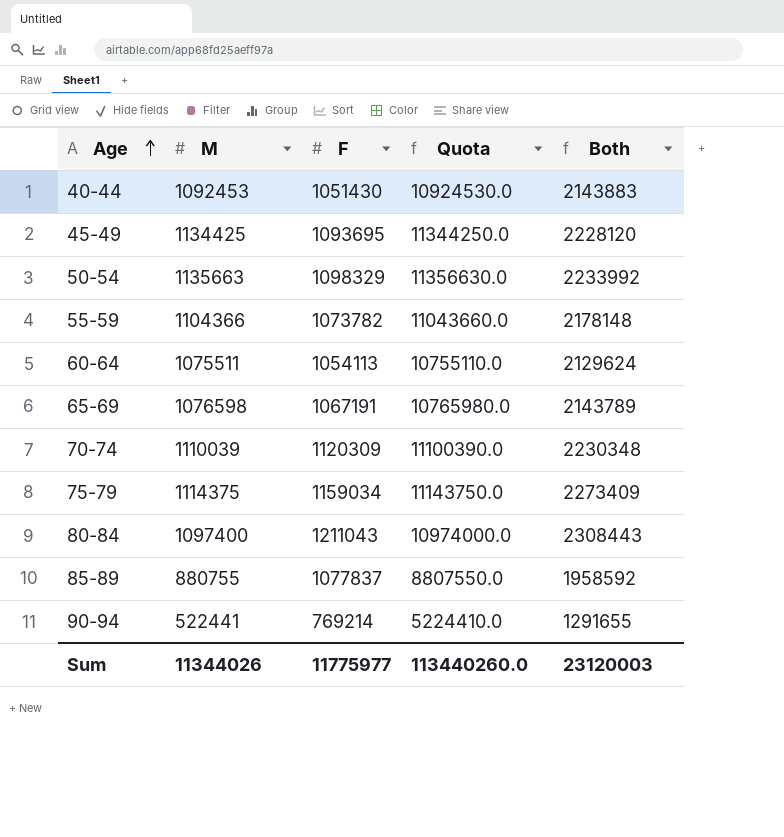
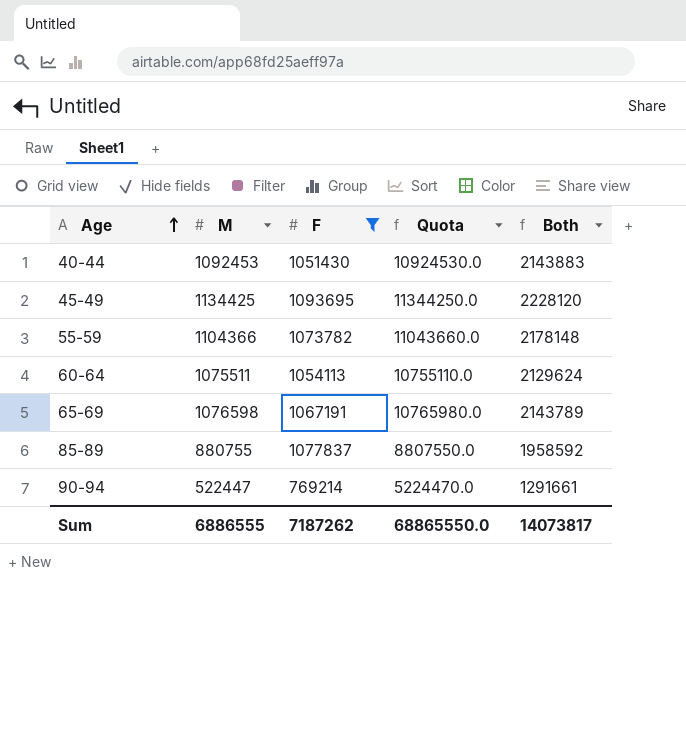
filter: none -> F <= 1093695
90-94 | M: 522441 -> 522447
90-94 | Quota: 5224410.0 -> 5224470.0
90-94 | Both: 1291655 -> 1291661
Sum | M: 11344026 -> 6886555
Sum | F: 11775977 -> 7187262
Sum | Quota: 113440260.0 -> 68865550.0
Sum | Both: 23120003 -> 14073817

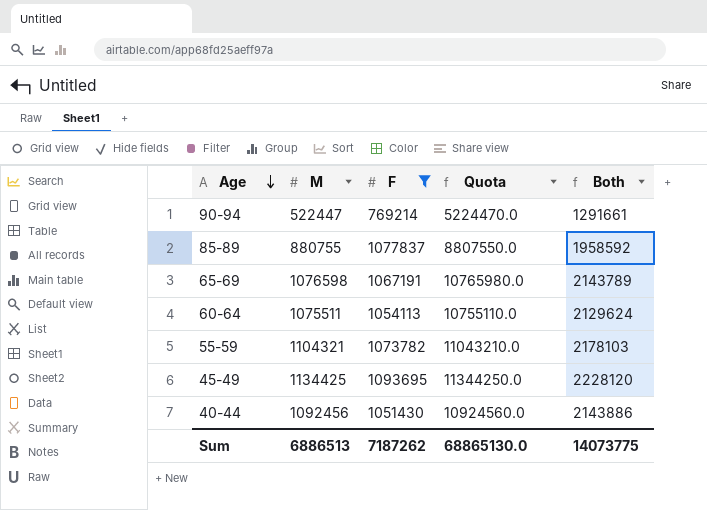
row order: Age ascending -> Age descending
55-59 | M: 1104366 -> 1104321
55-59 | Quota: 11043660.0 -> 11043210.0
55-59 | Both: 2178148 -> 2178103
40-44 | M: 1092453 -> 1092456
40-44 | Quota: 10924530.0 -> 10924560.0
40-44 | Both: 2143883 -> 2143886
Sum | M: 6886555 -> 6886513
Sum | Quota: 68865550.0 -> 68865130.0
Sum | Both: 14073817 -> 14073775

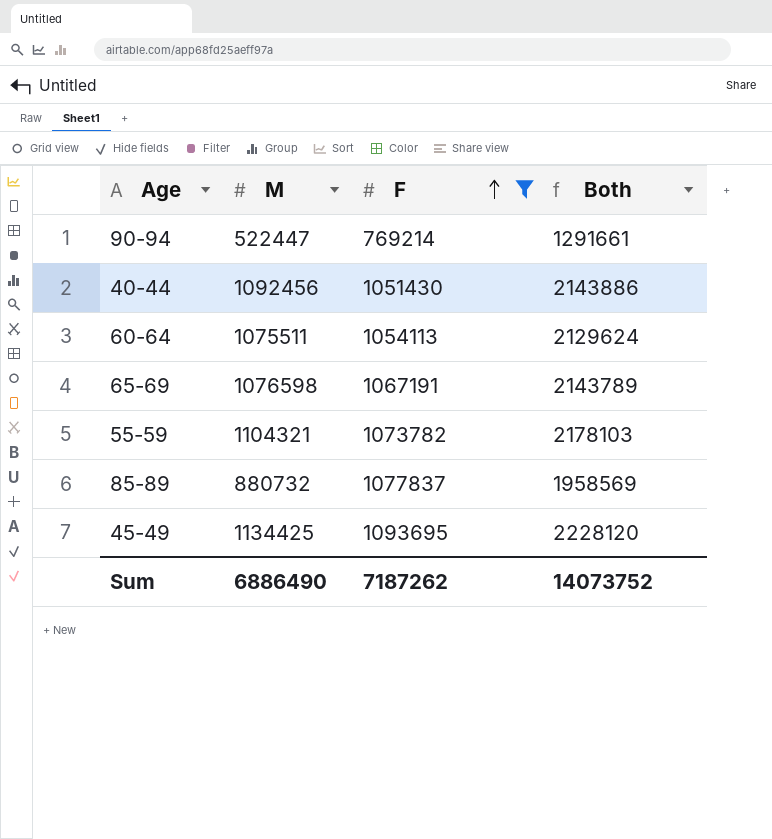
row order: Age descending -> F ascending
column Quota | formula: [M] * 10 -> none
85-89 | M: 880755 -> 880732
85-89 | Both: 1958592 -> 1958569
Sum | M: 6886513 -> 6886490
Sum | Both: 14073775 -> 14073752

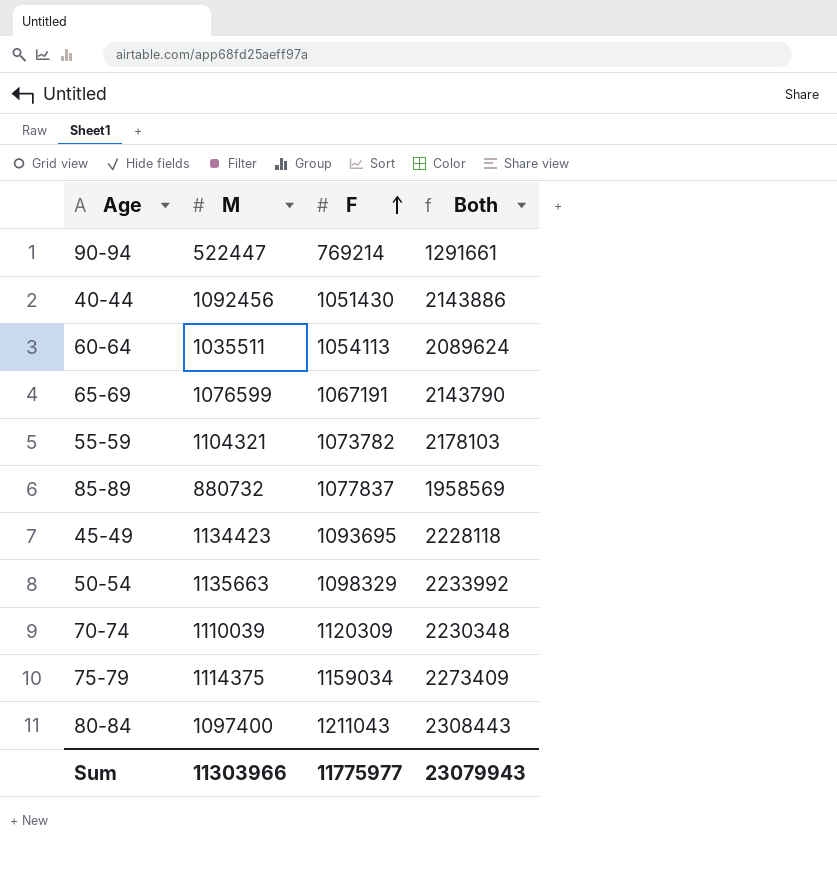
filter: F <= 1093695 -> none
60-64 | M: 1075511 -> 1035511
60-64 | Both: 2129624 -> 2089624
65-69 | M: 1076598 -> 1076599
65-69 | Both: 2143789 -> 2143790
45-49 | M: 1134425 -> 1134423
45-49 | Both: 2228120 -> 2228118
Sum | M: 6886490 -> 11303966
Sum | F: 7187262 -> 11775977
Sum | Both: 14073752 -> 23079943

